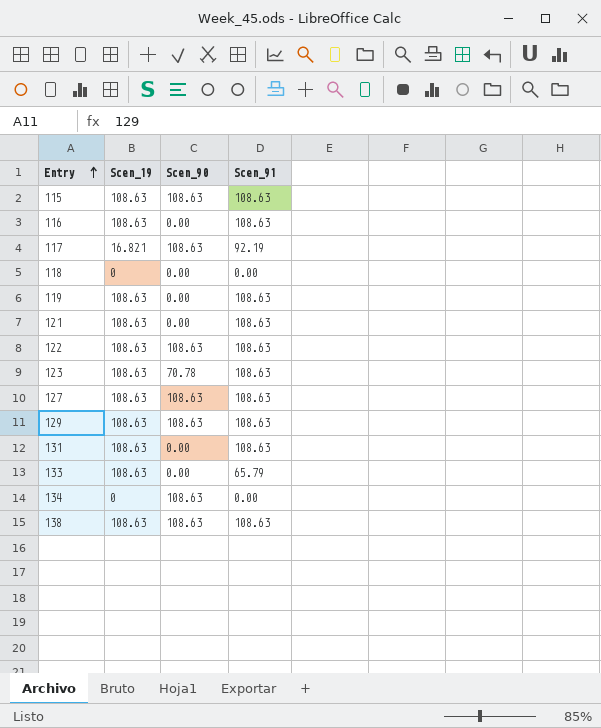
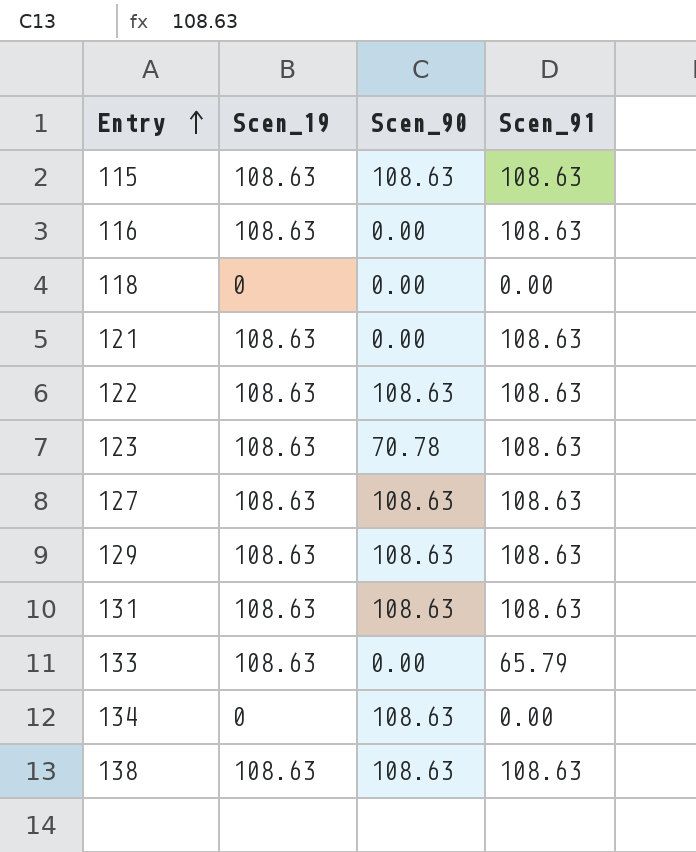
row 117: 16.821 | 108.63 | 92.19 -> none
row 119: 108.63 | 0.00 | 108.63 -> none
131 | Scen_90: 0.00 -> 108.63

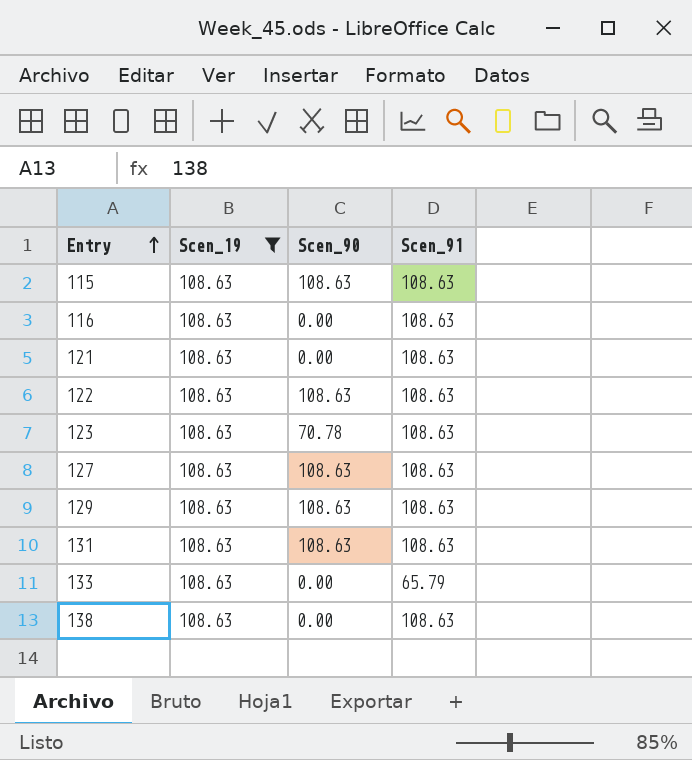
filter: none -> Scen_19 = 108.63
138 | Scen_90: 108.63 -> 0.00

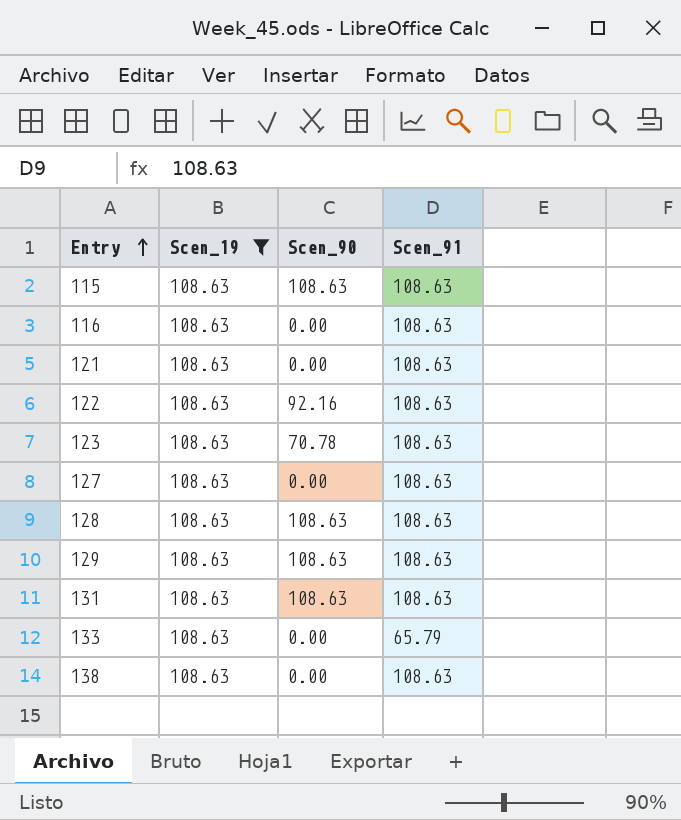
122 | Scen_90: 108.63 -> 92.16
127 | Scen_90: 108.63 -> 0.00
row 128: none -> 108.63 | 108.63 | 108.63

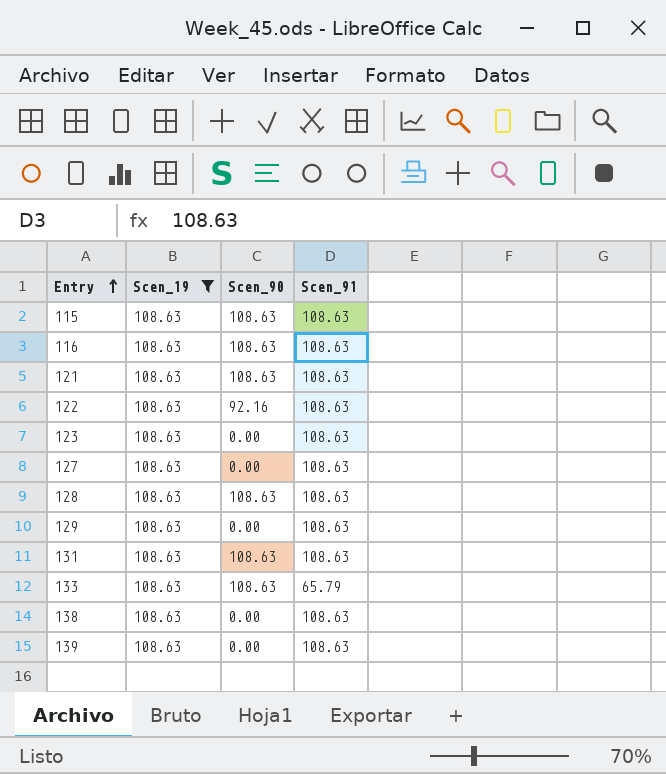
116 | Scen_90: 0.00 -> 108.63
121 | Scen_90: 0.00 -> 108.63
123 | Scen_90: 70.78 -> 0.00
129 | Scen_90: 108.63 -> 0.00
133 | Scen_90: 0.00 -> 108.63
row 139: none -> 108.63 | 0.00 | 108.63

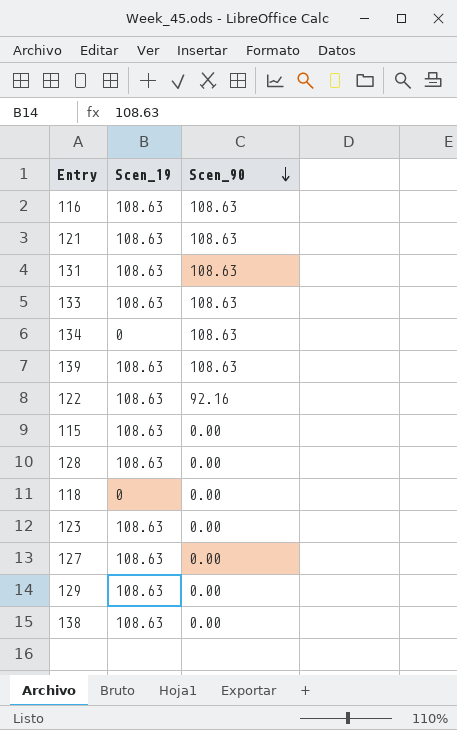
filter: Scen_19 = 108.63 -> none
row order: Entry ascending -> Scen_90 descending
column Scen_91 | position: 4 -> none
139 | Scen_90: 0.00 -> 108.63
115 | Scen_90: 108.63 -> 0.00
128 | Scen_90: 108.63 -> 0.00

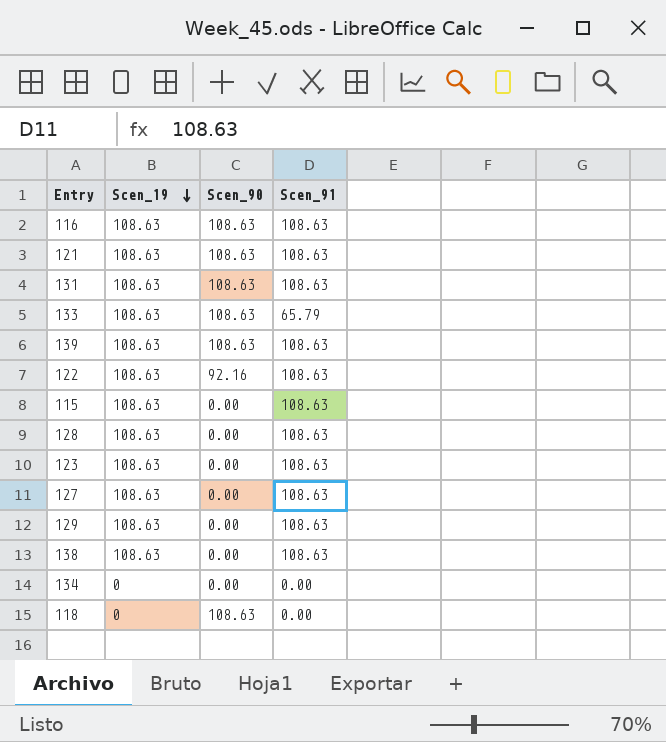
row order: Scen_90 descending -> Scen_19 descending
column Scen_91 | position: none -> 4
134 | Scen_90: 108.63 -> 0.00
118 | Scen_90: 0.00 -> 108.63

